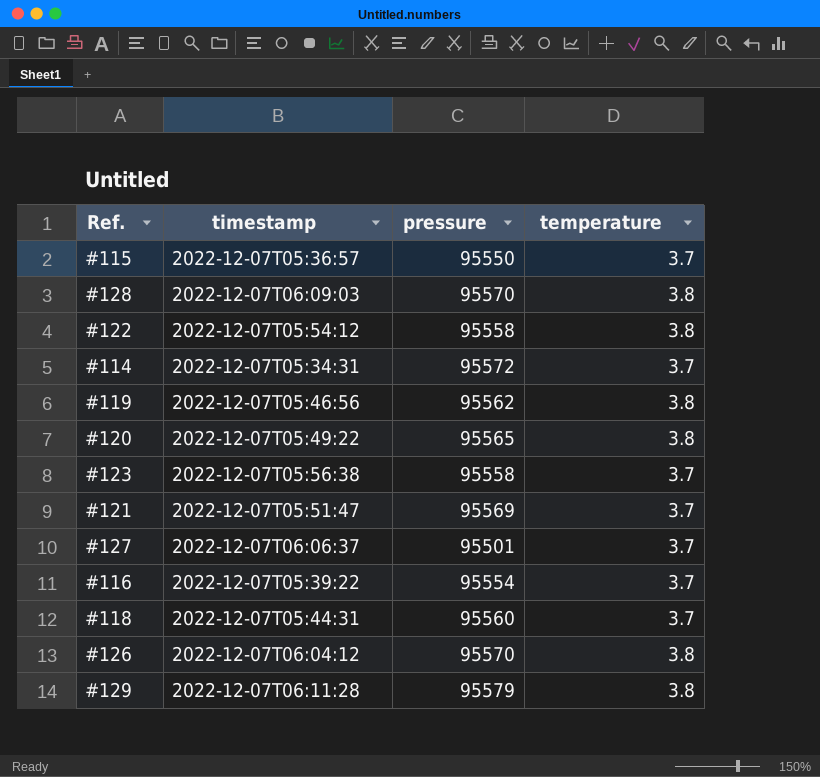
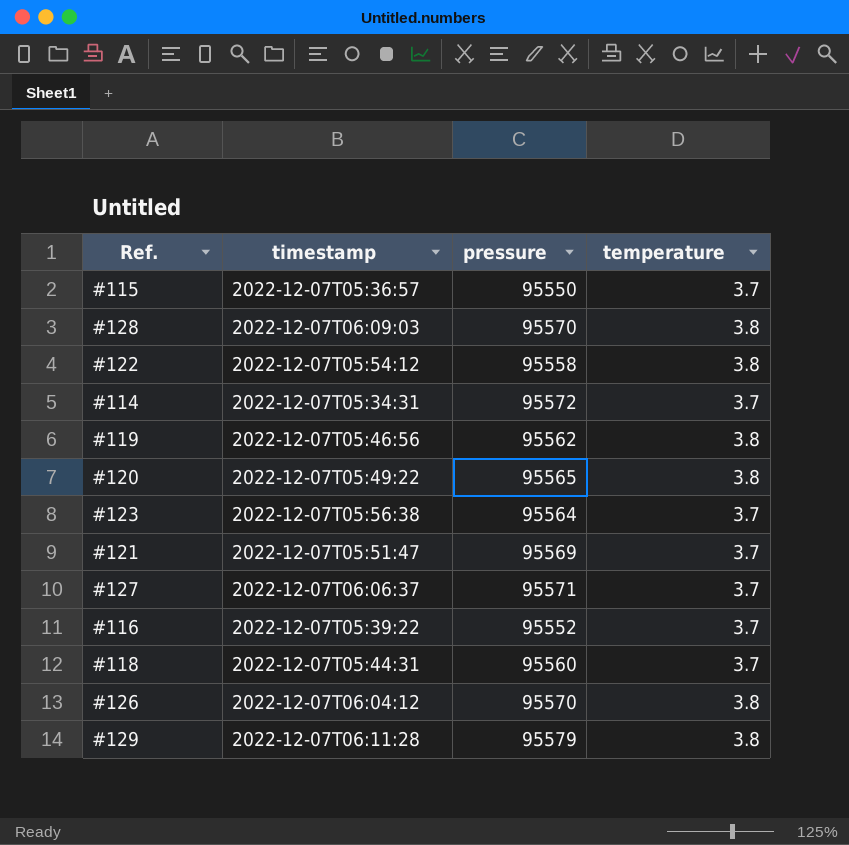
#123 | pressure: 95558 -> 95564
#127 | pressure: 95501 -> 95571
#116 | pressure: 95554 -> 95552

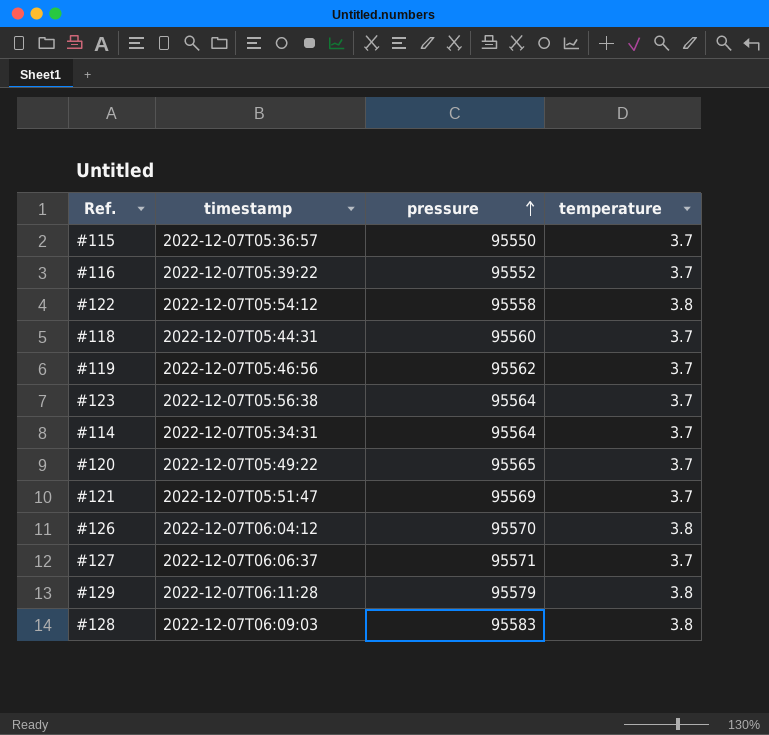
row order: none -> pressure ascending
#119 | temperature: 3.8 -> 3.7
#114 | pressure: 95572 -> 95564
#120 | temperature: 3.8 -> 3.7
#128 | pressure: 95570 -> 95583

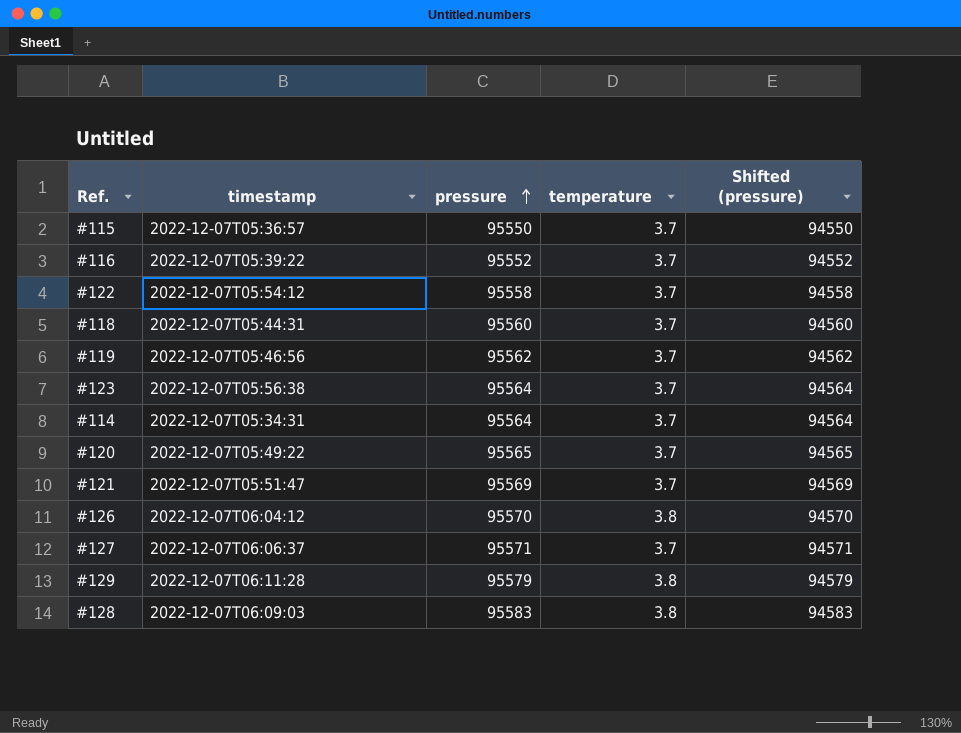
column Shifted (pressure) | formula: none -> [pressure] - 1000
#122 | temperature: 3.8 -> 3.7

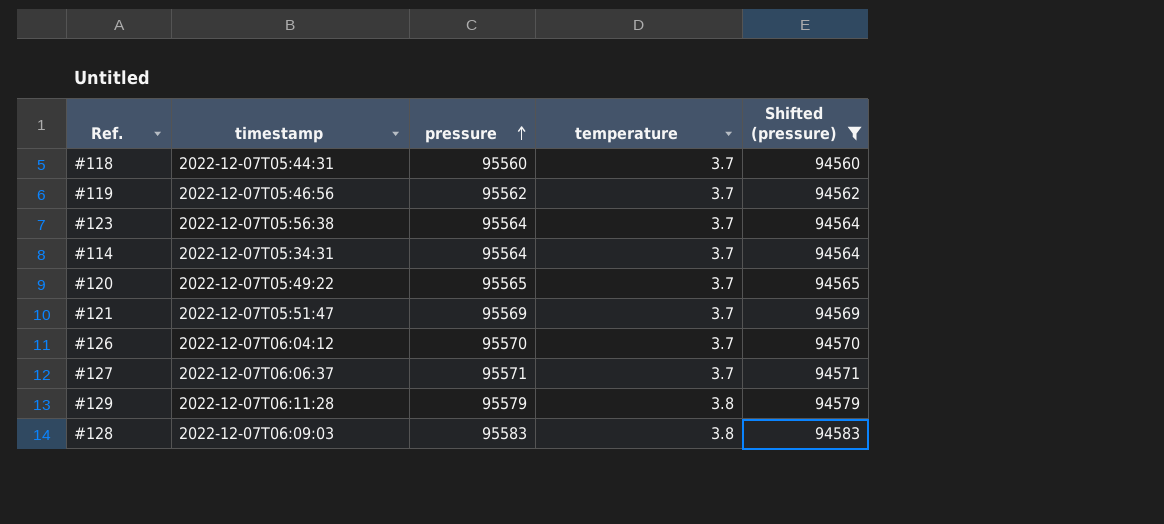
filter: none -> Shifted (pressure) >= 94560
#126 | temperature: 3.8 -> 3.7

